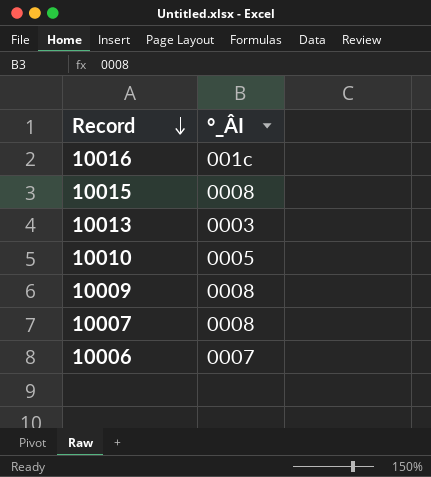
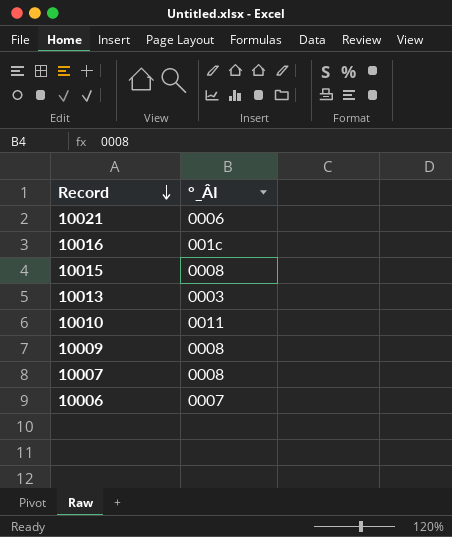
row 10021: none -> 0006
10010 | °_ÂI: 0005 -> 0011

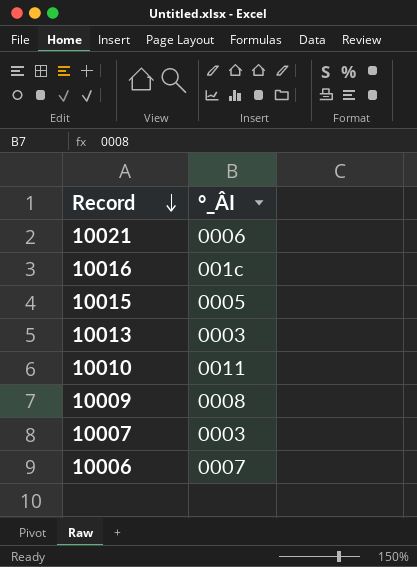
10015 | °_ÂI: 0008 -> 0005
10007 | °_ÂI: 0008 -> 0003

